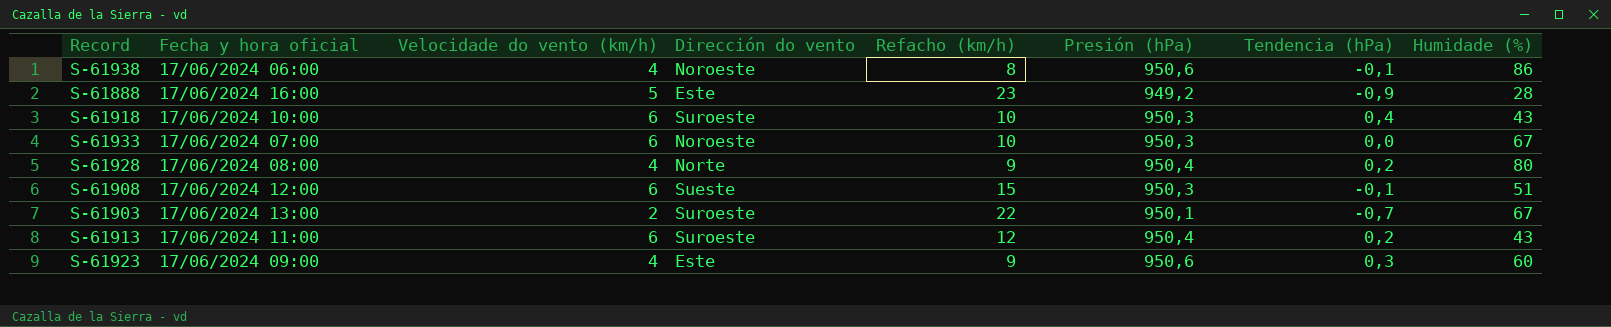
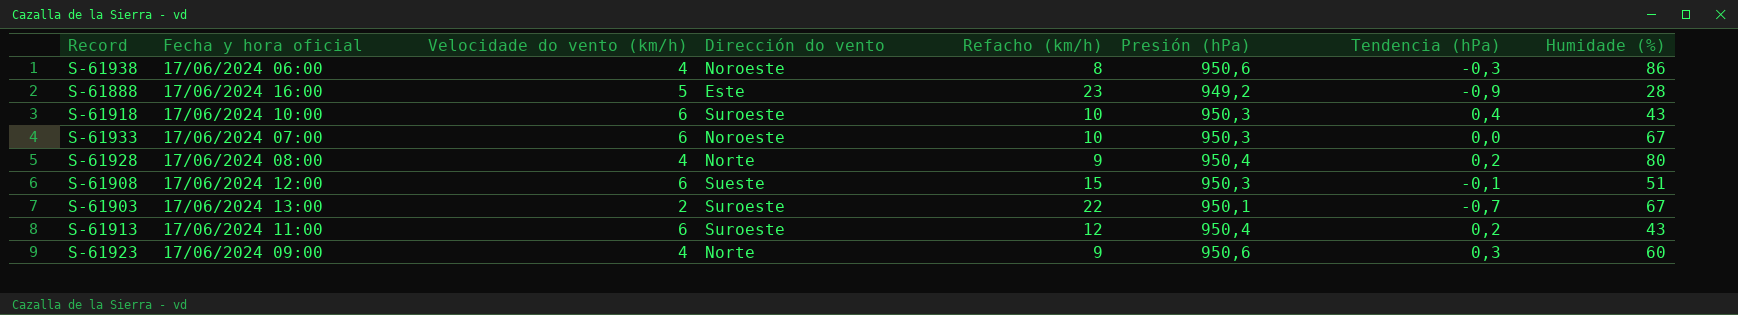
S-61938 | Tendencia (hPa): -0,1 -> -0,3
S-61923 | Dirección do vento: Este -> Norte

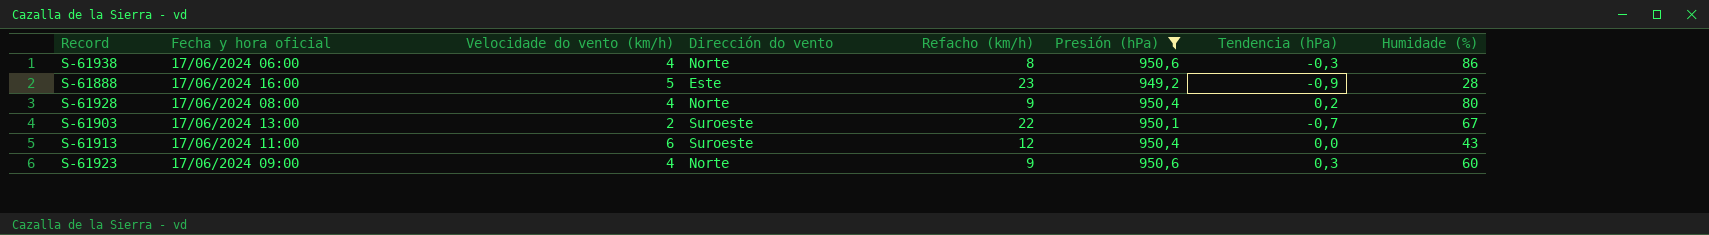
filter: none -> Presión (hPa) != 950,3
S-61938 | Dirección do vento: Noroeste -> Norte
S-61913 | Tendencia (hPa): 0,2 -> 0,0

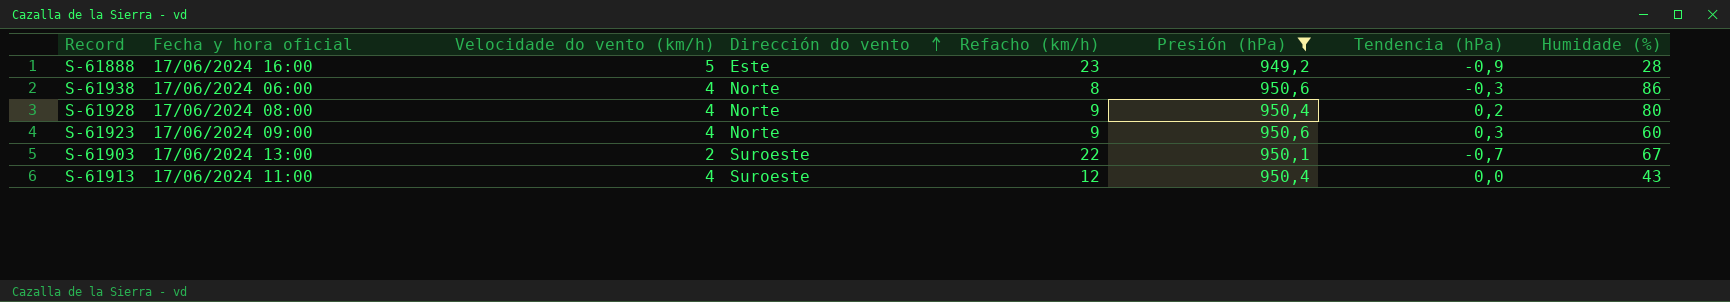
row order: none -> Dirección do vento ascending
S-61913 | Velocidade do vento (km/h): 6 -> 4

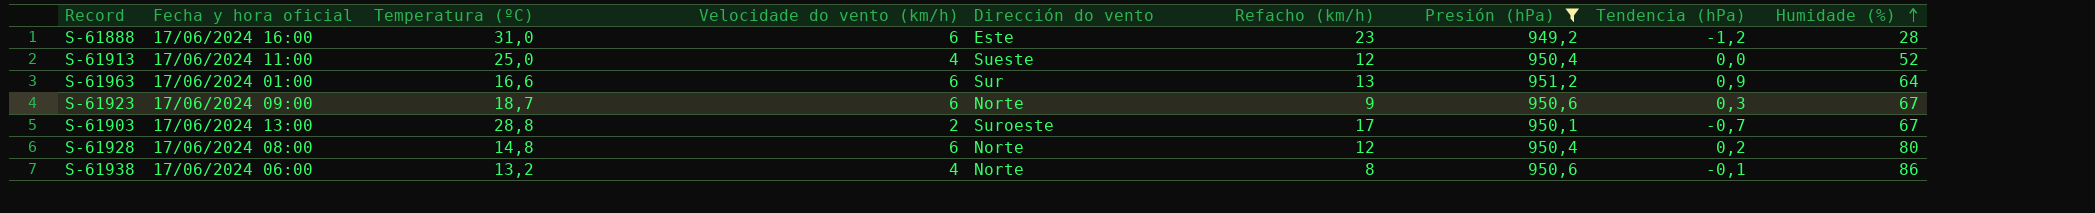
row order: Dirección do vento ascending -> Humidade (%) ascending
column Temperatura (ºC) | position: none -> 3
S-61888 | Velocidade do vento (km/h): 5 -> 6
S-61888 | Tendencia (hPa): -0,9 -> -1,2
S-61913 | Dirección do vento: Suroeste -> Sueste
S-61913 | Humidade (%): 43 -> 52
row S-61963: none -> 17/06/2024 01:00 | 16,6 | 6 | Sur | 13 | 951,2 | 0,9 | 64
S-61923 | Velocidade do vento (km/h): 4 -> 6
S-61923 | Humidade (%): 60 -> 67
S-61903 | Refacho (km/h): 22 -> 17
S-61928 | Velocidade do vento (km/h): 4 -> 6
S-61928 | Refacho (km/h): 9 -> 12
S-61938 | Tendencia (hPa): -0,3 -> -0,1

